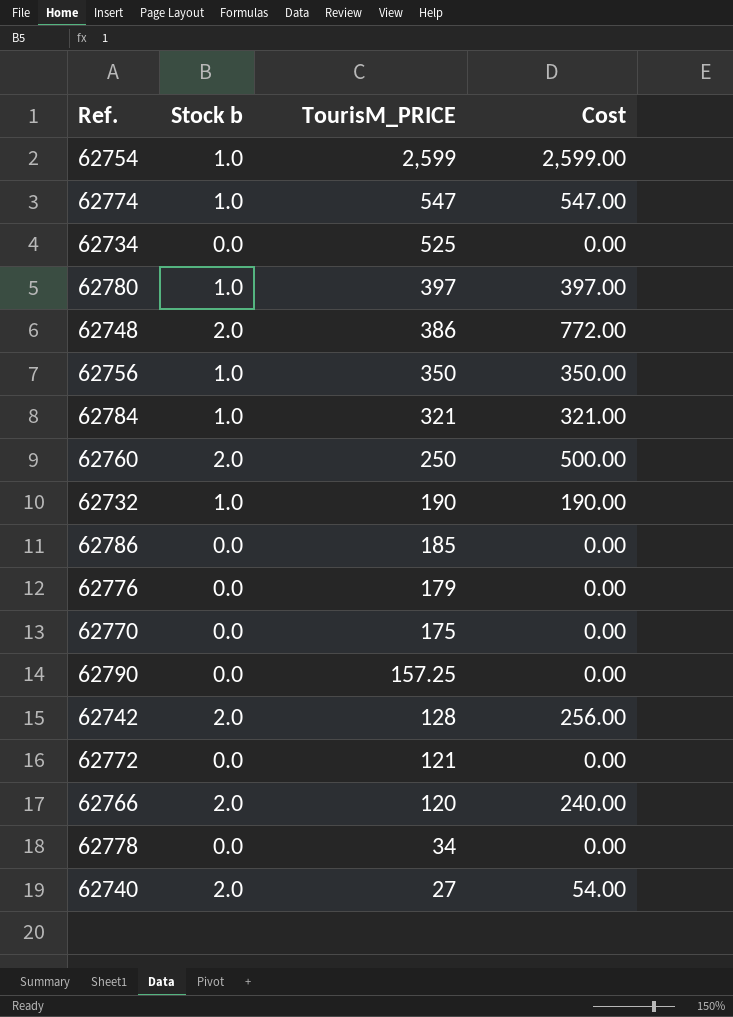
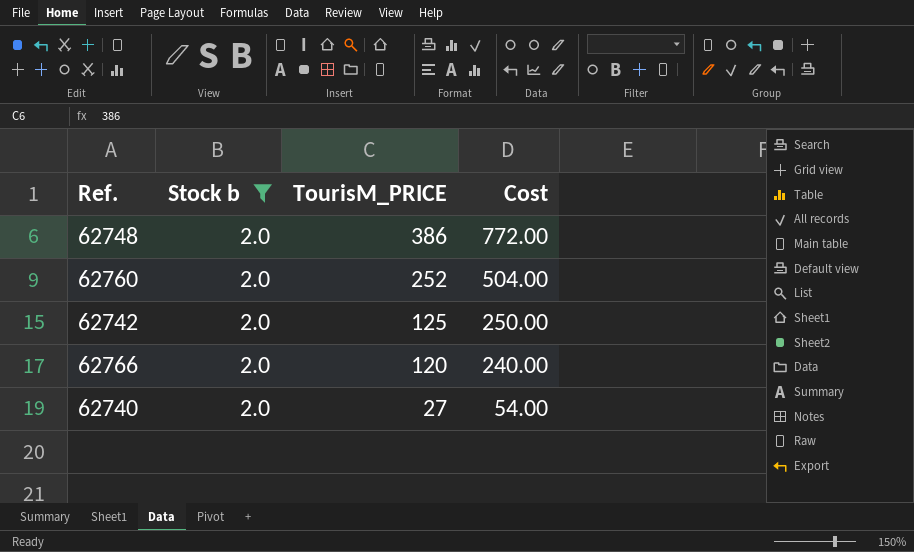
filter: none -> Stock b = 2.0
62760 | TourisM_PRICE: 250 -> 252
62760 | Cost: 500.00 -> 504.00
62742 | TourisM_PRICE: 128 -> 125
62742 | Cost: 256.00 -> 250.00

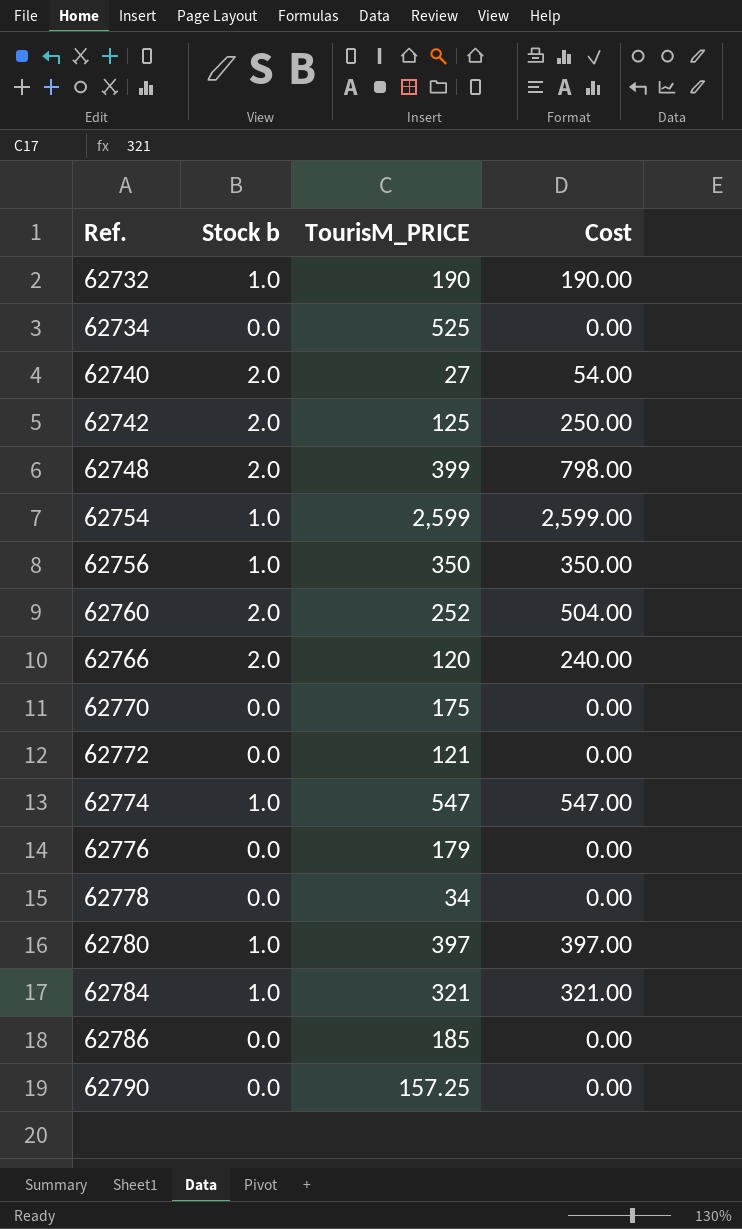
filter: Stock b = 2.0 -> none
row order: TourisM_PRICE descending -> Ref. ascending
62748 | TourisM_PRICE: 386 -> 399
62748 | Cost: 772.00 -> 798.00

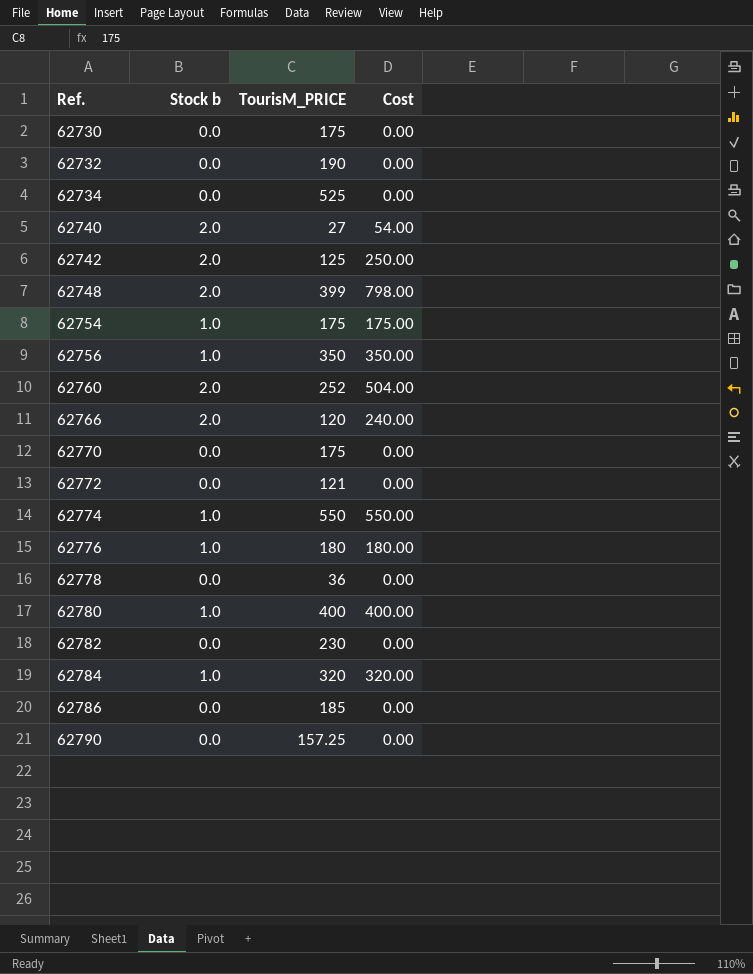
row 62730: none -> 0.0 | 175 | 0.00
62732 | Stock b: 1.0 -> 0.0
62732 | Cost: 190.00 -> 0.00
62754 | TourisM_PRICE: 2,599 -> 175
62754 | Cost: 2,599.00 -> 175.00
62774 | TourisM_PRICE: 547 -> 550
62774 | Cost: 547.00 -> 550.00
62776 | Stock b: 0.0 -> 1.0
62776 | TourisM_PRICE: 179 -> 180
62776 | Cost: 0.00 -> 180.00
62778 | TourisM_PRICE: 34 -> 36
62780 | TourisM_PRICE: 397 -> 400
62780 | Cost: 397.00 -> 400.00
row 62782: none -> 0.0 | 230 | 0.00
62784 | TourisM_PRICE: 321 -> 320
62784 | Cost: 321.00 -> 320.00

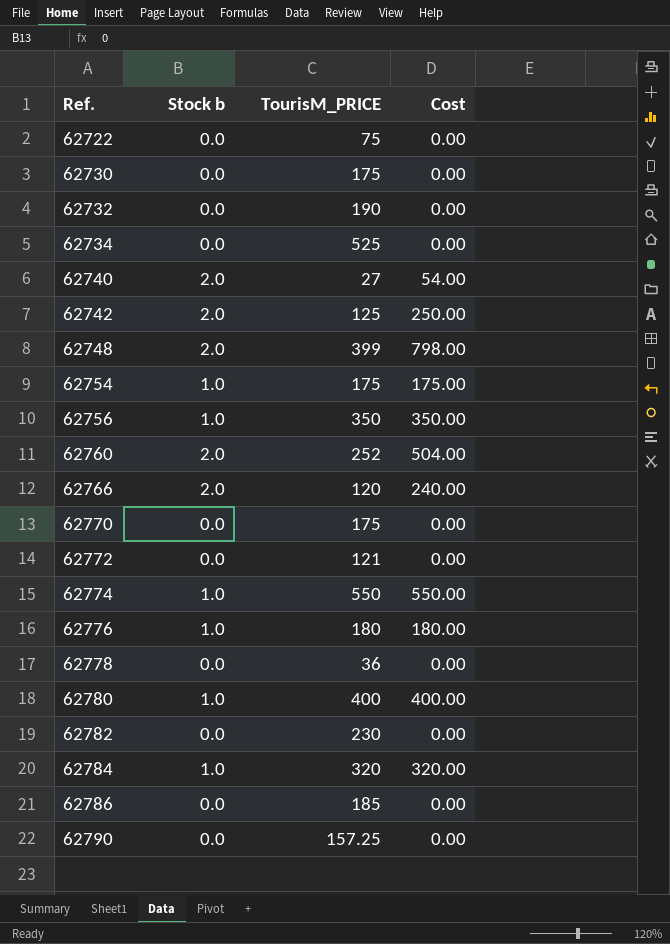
row 62722: none -> 0.0 | 75 | 0.00

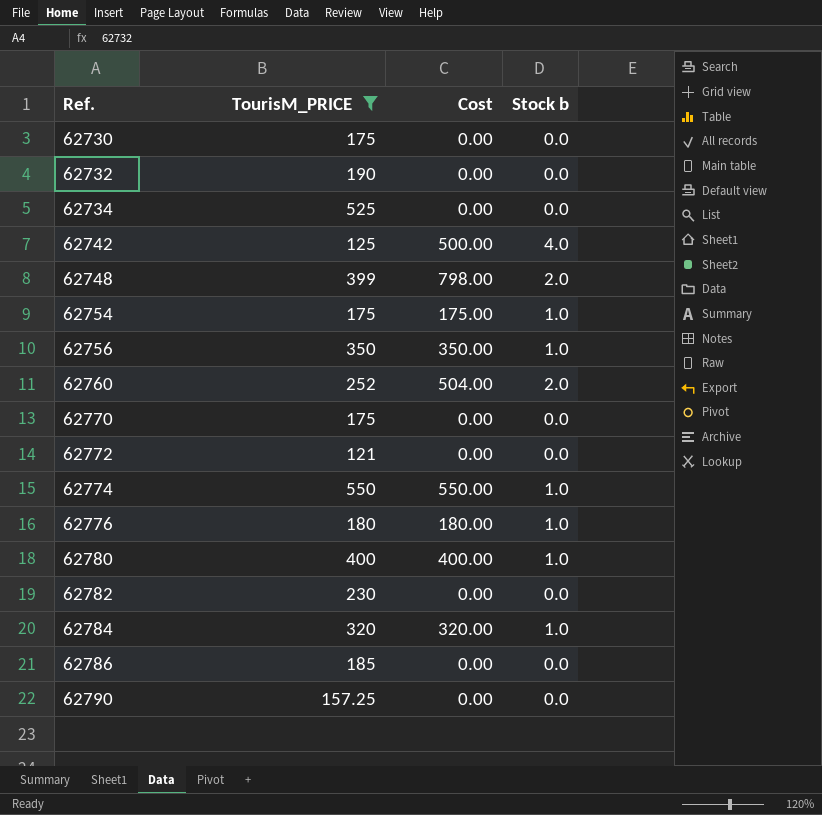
filter: none -> TourisM_PRICE >= 121
column Stock b | position: 2 -> 4
62742 | Cost: 250.00 -> 500.00
62742 | Stock b: 2.0 -> 4.0

